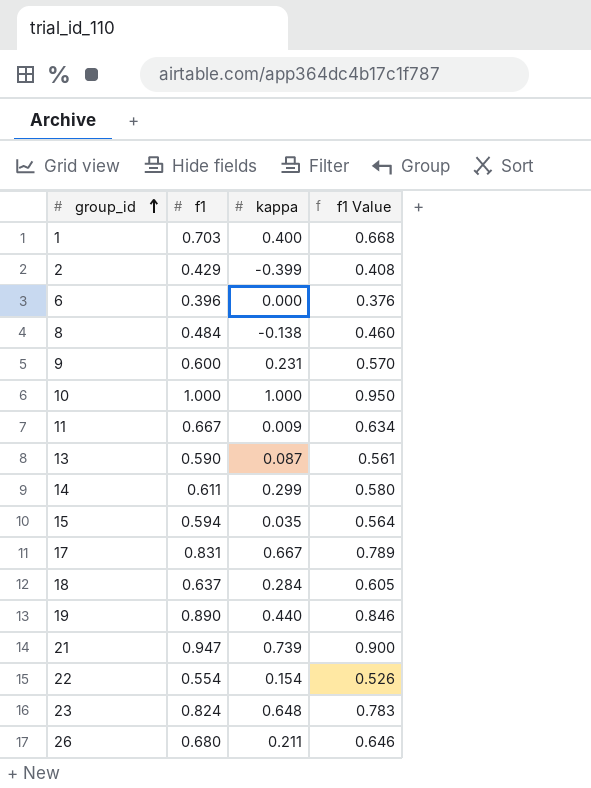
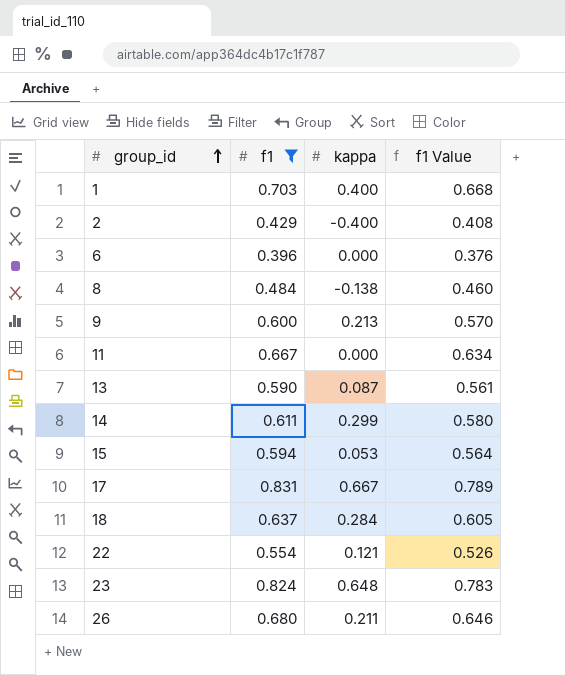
filter: none -> f1 <= 0.831
2 | kappa: -0.399 -> -0.400
9 | kappa: 0.231 -> 0.213
11 | kappa: 0.009 -> 0.000
15 | kappa: 0.035 -> 0.053
22 | kappa: 0.154 -> 0.121

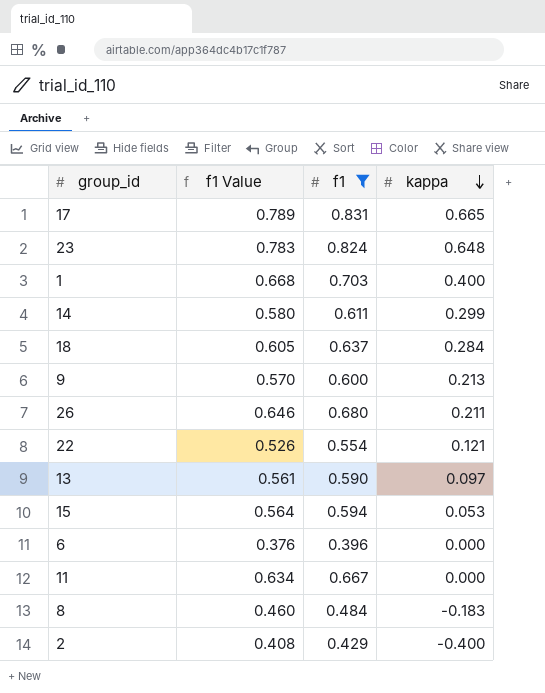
row order: group_id ascending -> kappa descending
column f1 Value | position: 4 -> 2
17 | kappa: 0.667 -> 0.665
13 | kappa: 0.087 -> 0.097
8 | kappa: -0.138 -> -0.183

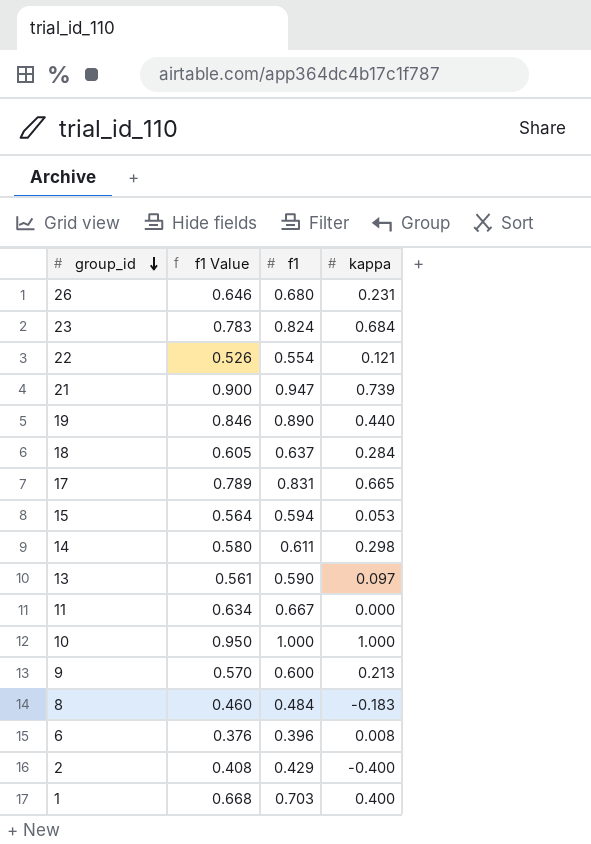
filter: f1 <= 0.831 -> none
row order: kappa descending -> group_id descending
26 | kappa: 0.211 -> 0.231
23 | kappa: 0.648 -> 0.684
14 | kappa: 0.299 -> 0.298
6 | kappa: 0.000 -> 0.008

